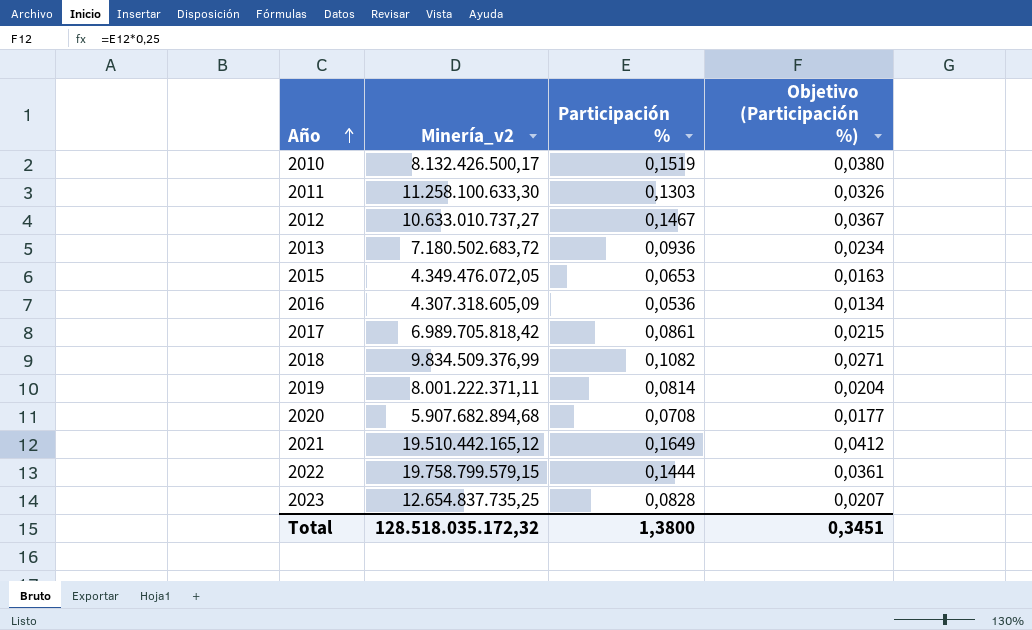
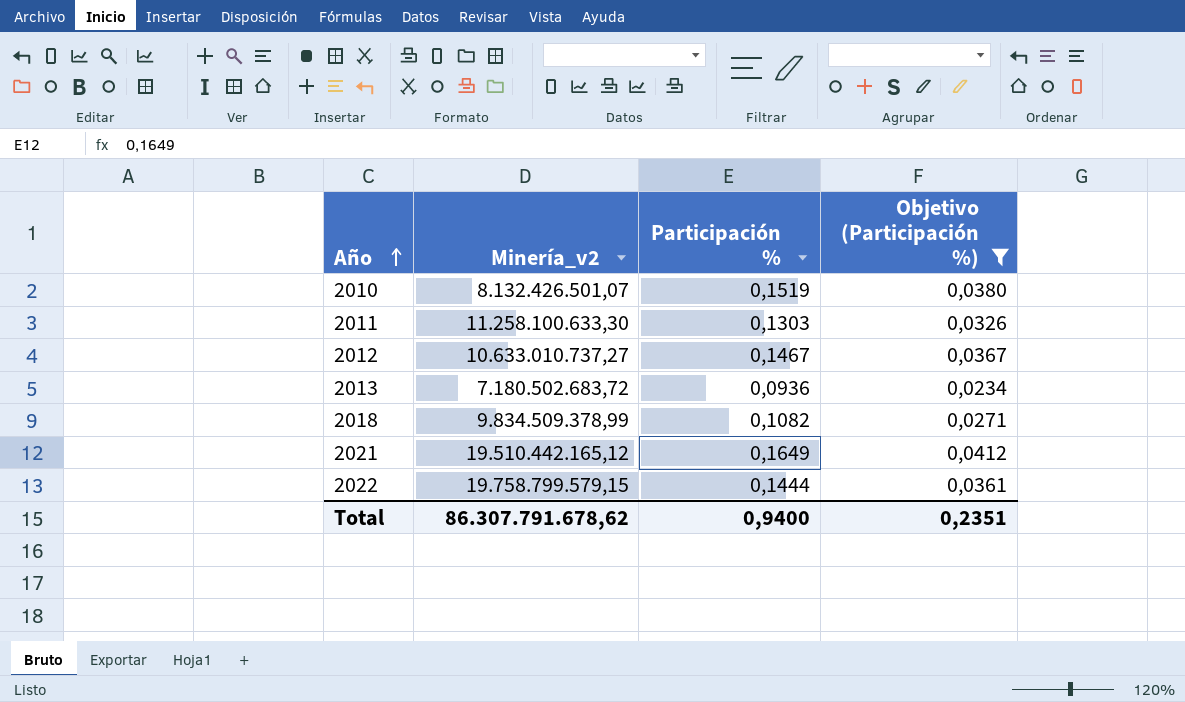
filter: none -> Objetivo (Participación %) >= 0,0234
2010 | Minería_v2: 8.132.426.500,17 -> 8.132.426.501,07
2018 | Minería_v2: 9.834.509.376,99 -> 9.834.509.378,99
Total | Minería_v2: 128.518.035.172,32 -> 86.307.791.678,62
Total | Participación %: 1,3800 -> 0,9400
Total | Objetivo (Participación %): 0,3451 -> 0,2351

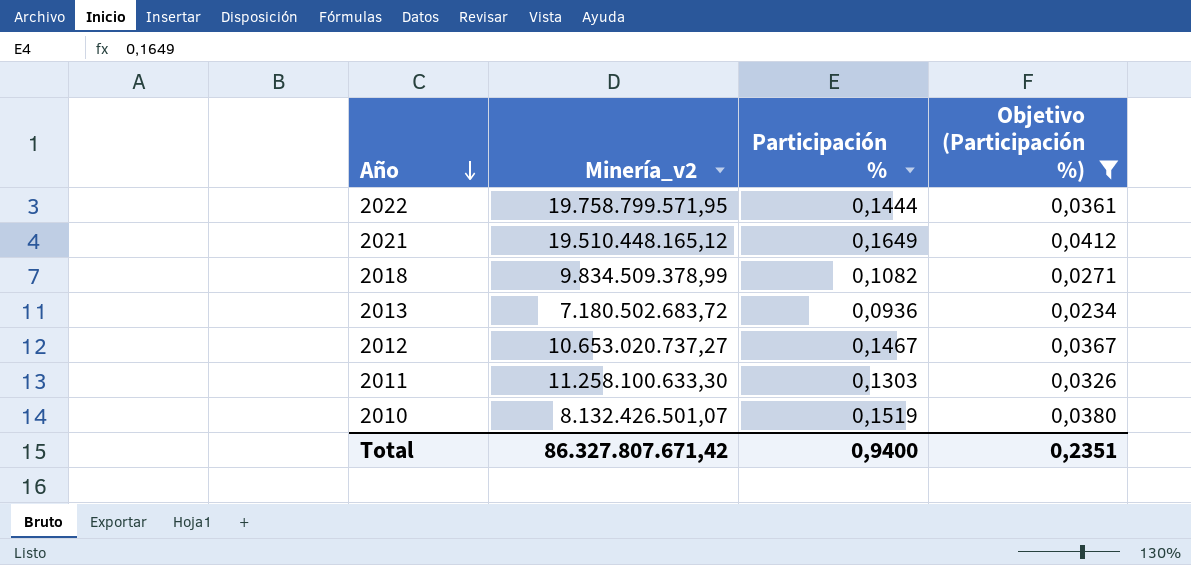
row order: Año ascending -> Año descending
2022 | Minería_v2: 19.758.799.579,15 -> 19.758.799.571,95
2021 | Minería_v2: 19.510.442.165,12 -> 19.510.448.165,12
2012 | Minería_v2: 10.633.010.737,27 -> 10.653.020.737,27
Total | Minería_v2: 86.307.791.678,62 -> 86.327.807.671,42

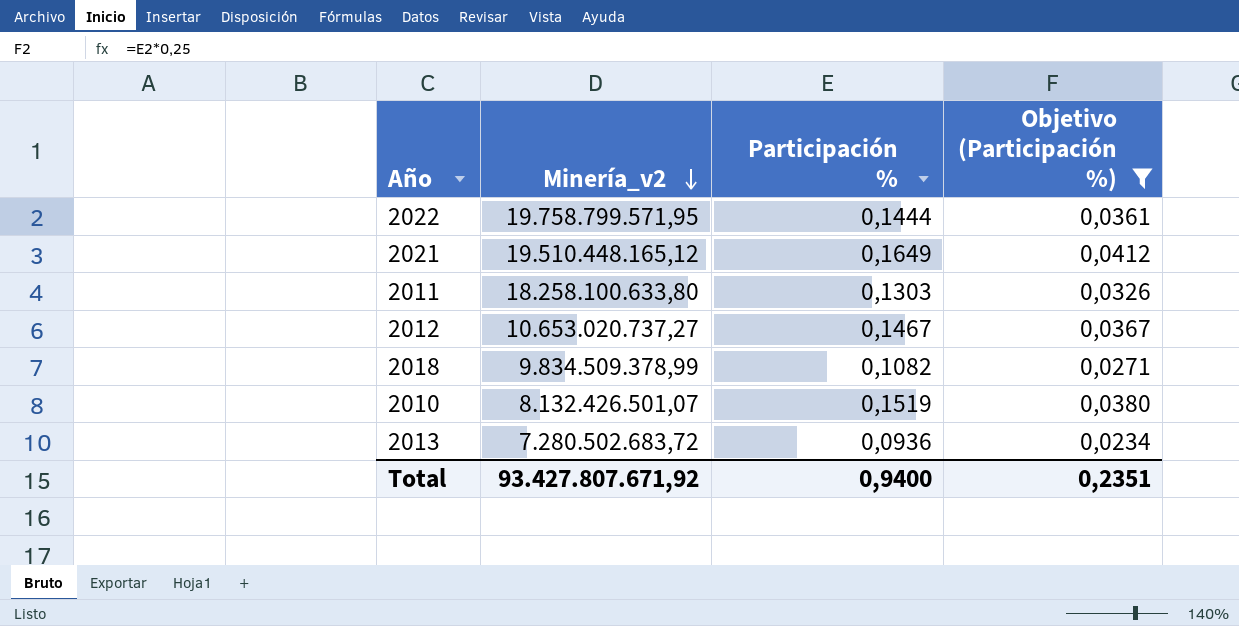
row order: Año descending -> Minería_v2 descending
2011 | Minería_v2: 11.258.100.633,30 -> 18.258.100.633,80
2013 | Minería_v2: 7.180.502.683,72 -> 7.280.502.683,72
Total | Minería_v2: 86.327.807.671,42 -> 93.427.807.671,92

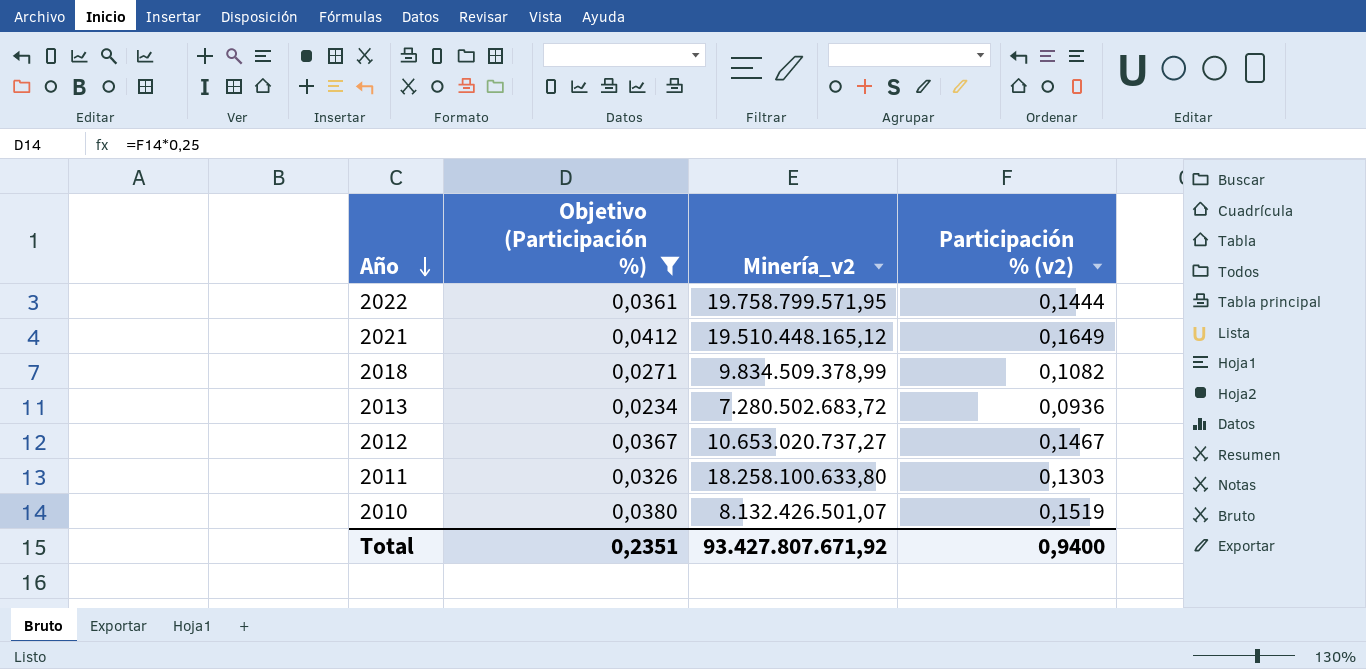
row order: Minería_v2 descending -> Año descending
column Objetivo (Participación %) | position: 4 -> 2
column name: Participación % -> Participación % (v2)

